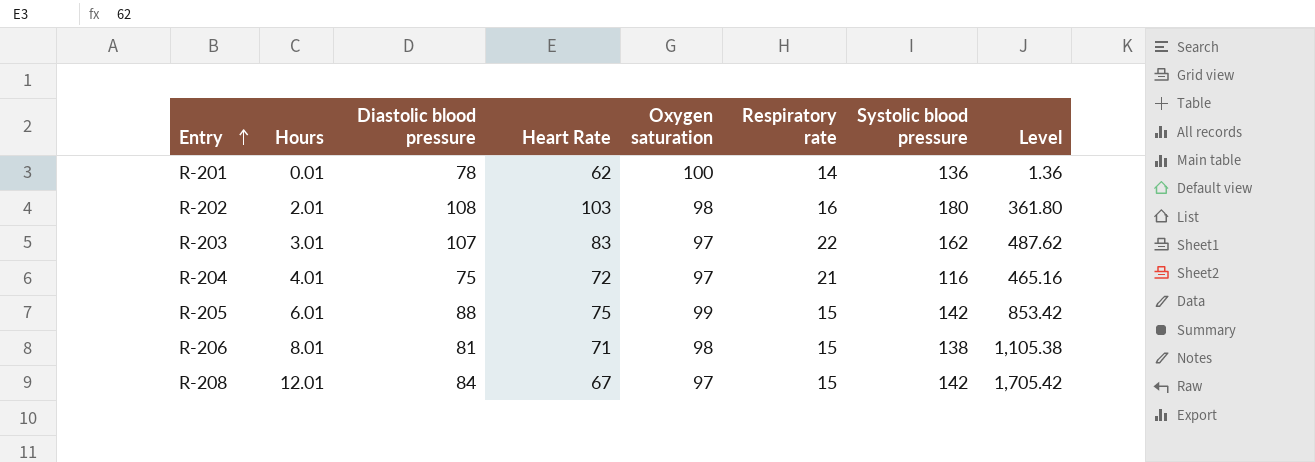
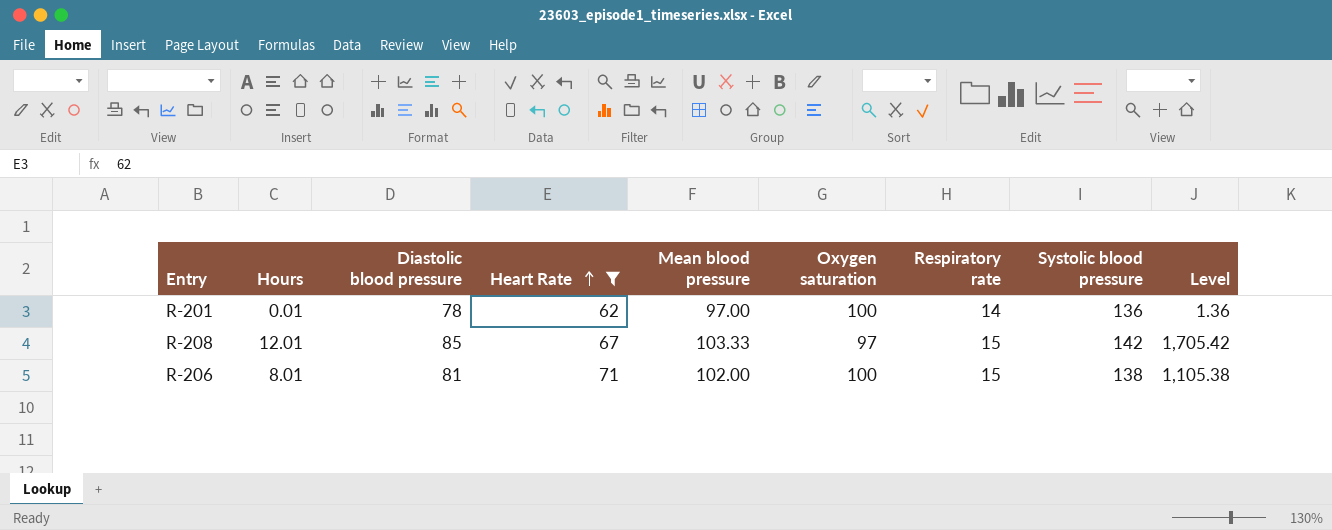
filter: none -> Heart Rate <= 71
row order: Entry ascending -> Heart Rate ascending
column Mean blood pressure | position: none -> 5
R-208 | Diastolic blood pressure: 84 -> 85
R-206 | Oxygen saturation: 98 -> 100

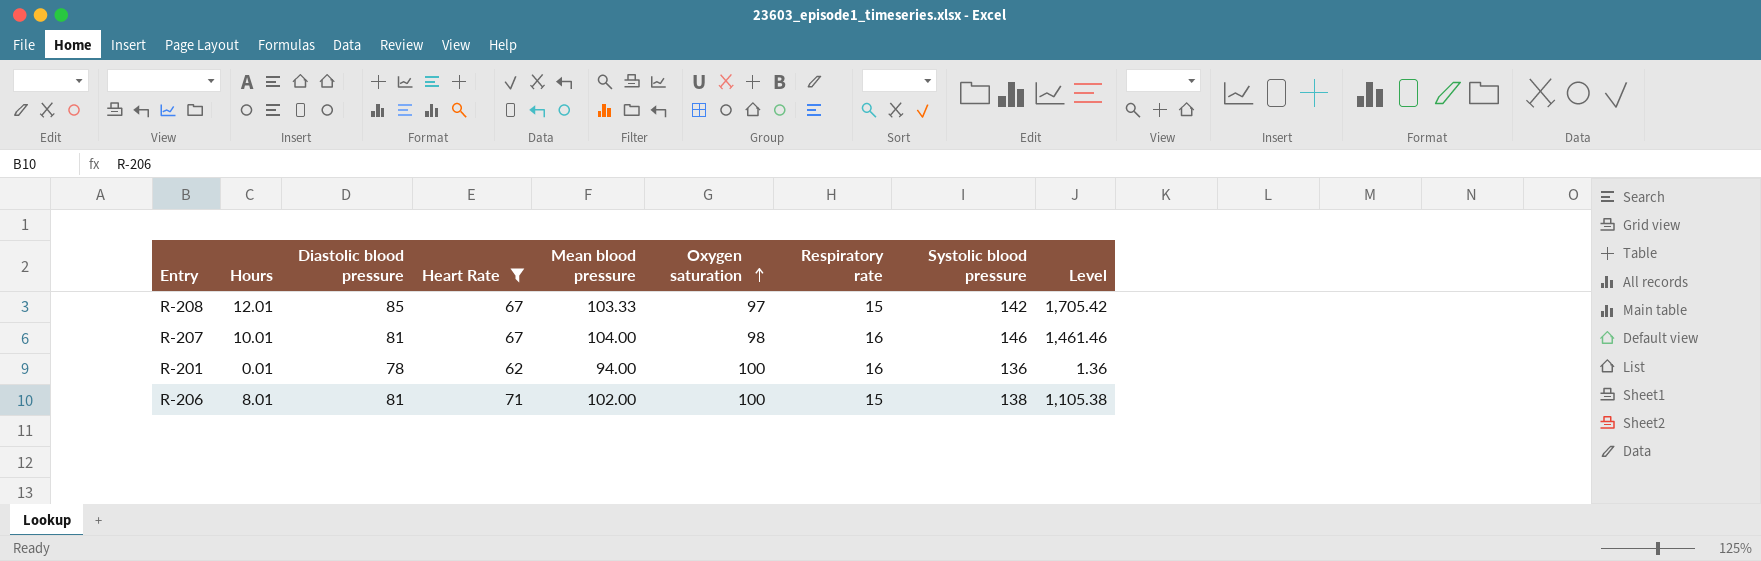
row order: Heart Rate ascending -> Oxygen saturation ascending
row R-207: none -> 10.01 | 81 | 67 | 104.00 | 98 | 16 | 146 | 1,461.46
R-201 | Mean blood pressure: 97.00 -> 94.00
R-201 | Respiratory rate: 14 -> 16

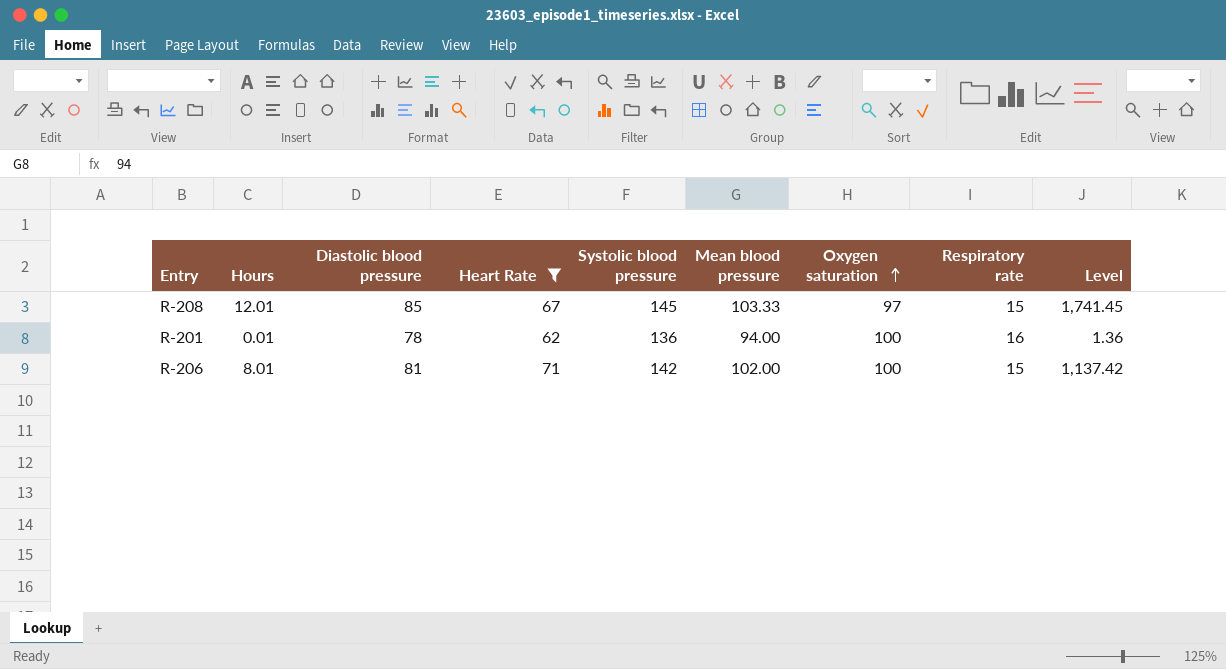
column Systolic blood pressure | position: 8 -> 5
row R-207: 10.01 | 81 | 67 | 104.00 | 98 | 16 | 146 | 1,461.46 -> none
R-208 | Systolic blood pressure: 142 -> 145
R-208 | Level: 1,705.42 -> 1,741.45
R-206 | Systolic blood pressure: 138 -> 142
R-206 | Level: 1,105.38 -> 1,137.42

